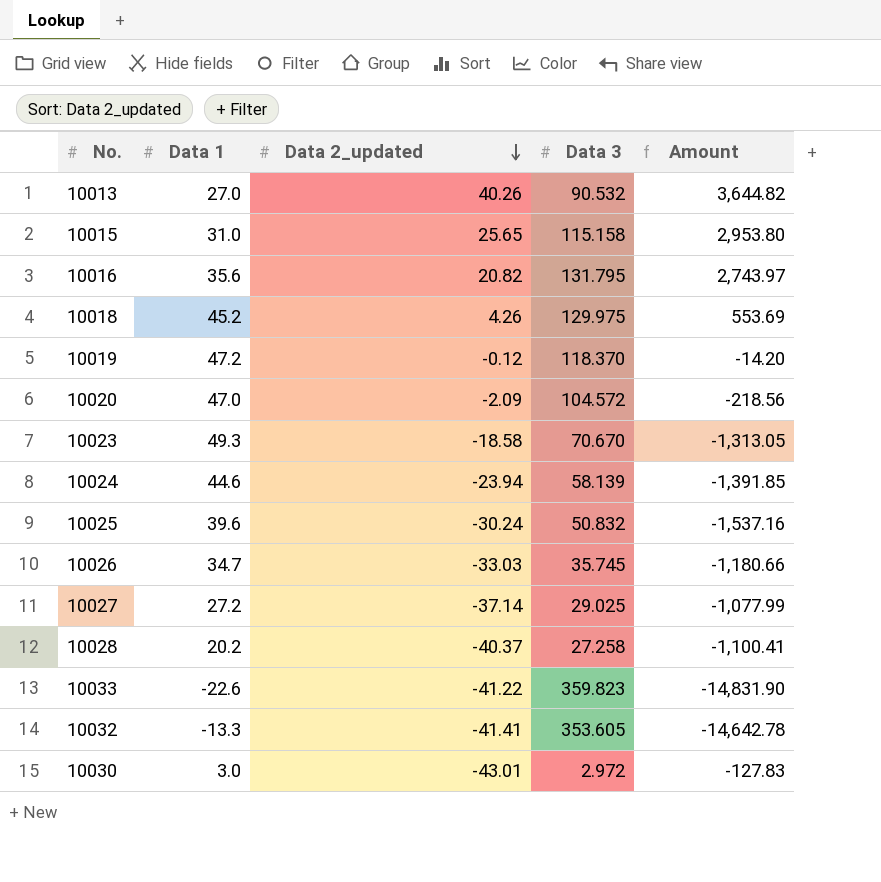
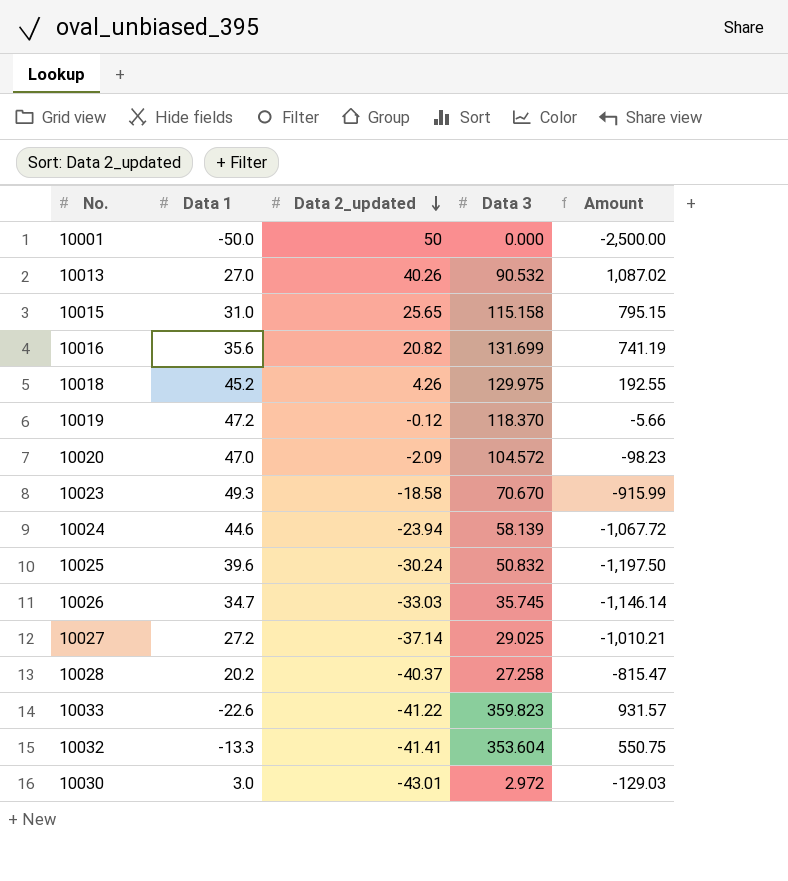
column Amount | formula: [Data 2_updated] * [Data 3] -> [Data 1] * [Data 2_updated]
row 10001: none -> -50.0 | 50 | 0.000 | -2,500.00
10016 | Data 3: 131.795 -> 131.699
10032 | Data 3: 353.605 -> 353.604

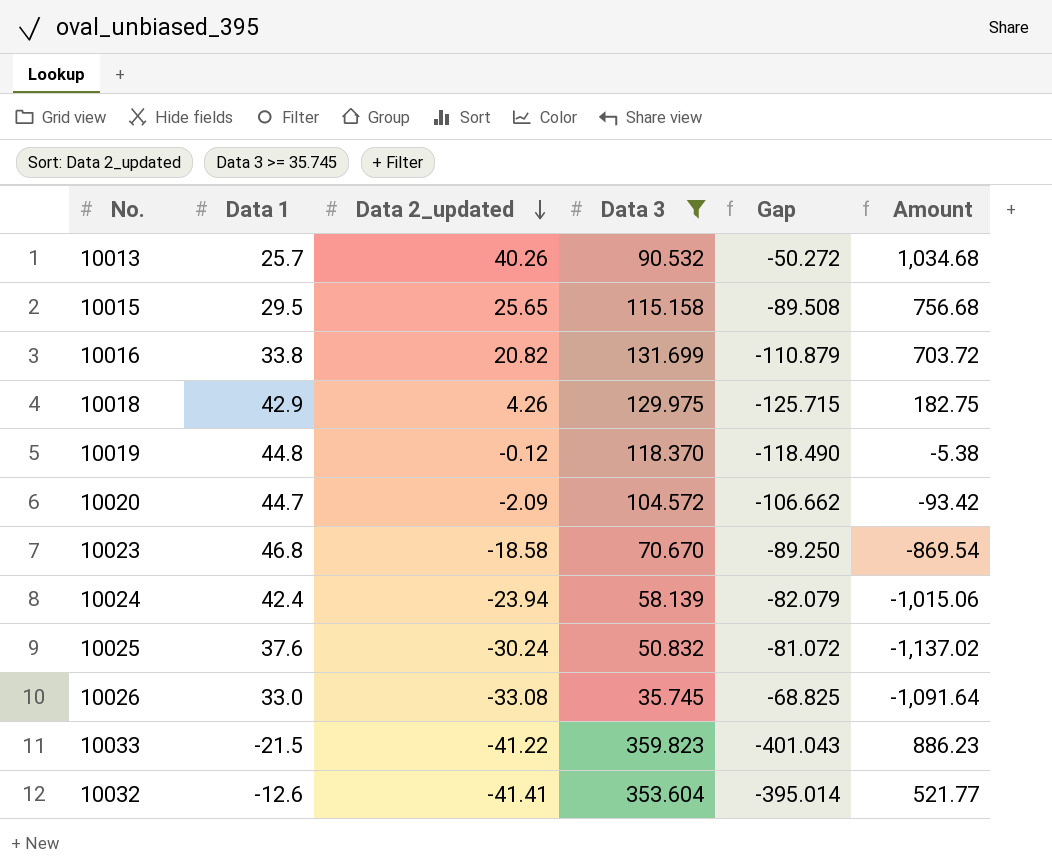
filter: none -> Data 3 >= 35.745
column Gap | formula: none -> [Data 2_updated] - [Data 3]
10013 | Data 1: 27.0 -> 25.7
10013 | Amount: 1,087.02 -> 1,034.68
10015 | Data 1: 31.0 -> 29.5
10015 | Amount: 795.15 -> 756.68
10016 | Data 1: 35.6 -> 33.8
10016 | Amount: 741.19 -> 703.72
10018 | Data 1: 45.2 -> 42.9
10018 | Amount: 192.55 -> 182.75
10019 | Data 1: 47.2 -> 44.8
10019 | Amount: -5.66 -> -5.38
10020 | Data 1: 47.0 -> 44.7
10020 | Amount: -98.23 -> -93.42
10023 | Data 1: 49.3 -> 46.8
10023 | Amount: -915.99 -> -869.54
10024 | Data 1: 44.6 -> 42.4
10024 | Amount: -1,067.72 -> -1,015.06
10025 | Data 1: 39.6 -> 37.6
10025 | Amount: -1,197.50 -> -1,137.02
10026 | Data 1: 34.7 -> 33.0
10026 | Data 2_updated: -33.03 -> -33.08
10026 | Amount: -1,146.14 -> -1,091.64
10033 | Data 1: -22.6 -> -21.5
10033 | Amount: 931.57 -> 886.23
10032 | Data 1: -13.3 -> -12.6
10032 | Amount: 550.75 -> 521.77

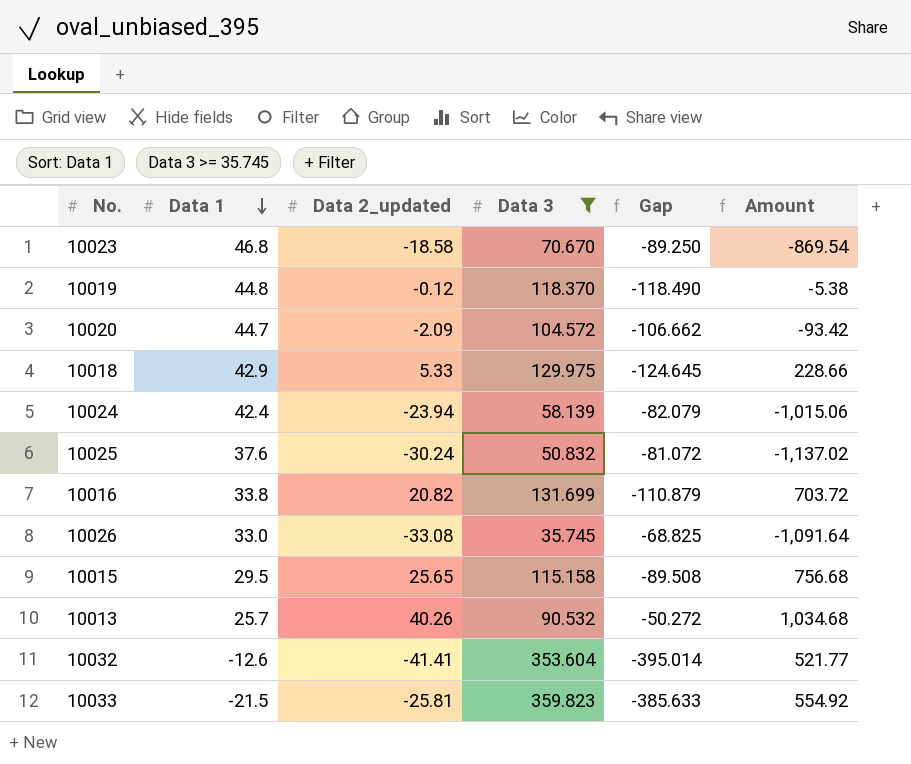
row order: Data 2_updated descending -> Data 1 descending
10018 | Data 2_updated: 4.26 -> 5.33
10018 | Gap: -125.715 -> -124.645
10018 | Amount: 182.75 -> 228.66
10033 | Data 2_updated: -41.22 -> -25.81
10033 | Gap: -401.043 -> -385.633
10033 | Amount: 886.23 -> 554.92

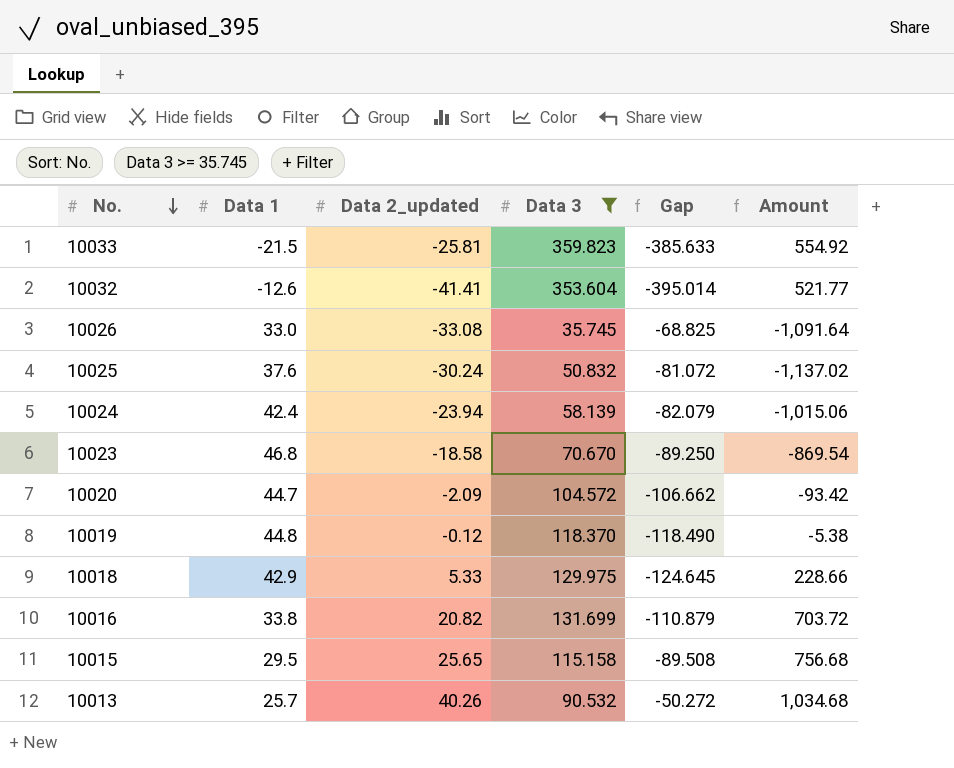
row order: Data 1 descending -> No. descending

